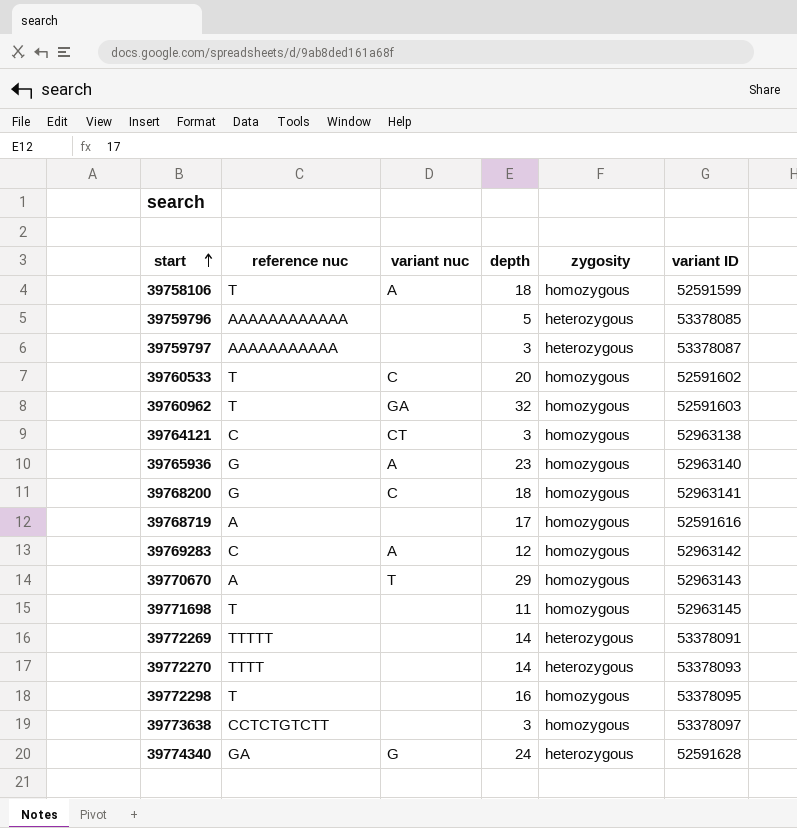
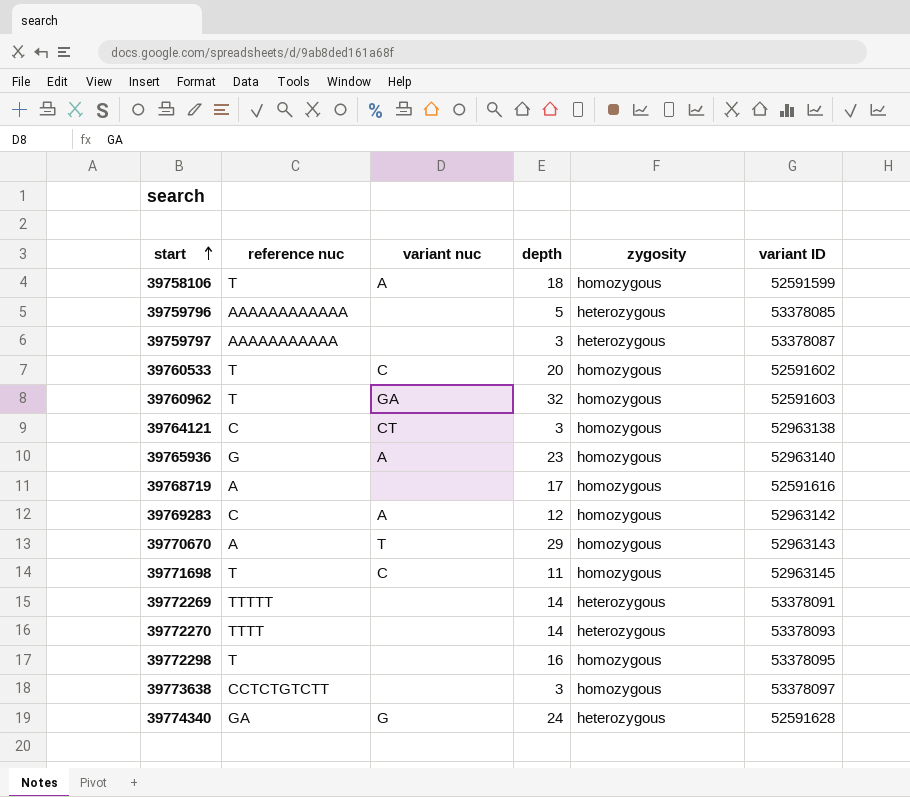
row 39768200: G | C | 18 | homozygous | 52963141 -> none
39771698 | variant nuc: none -> C

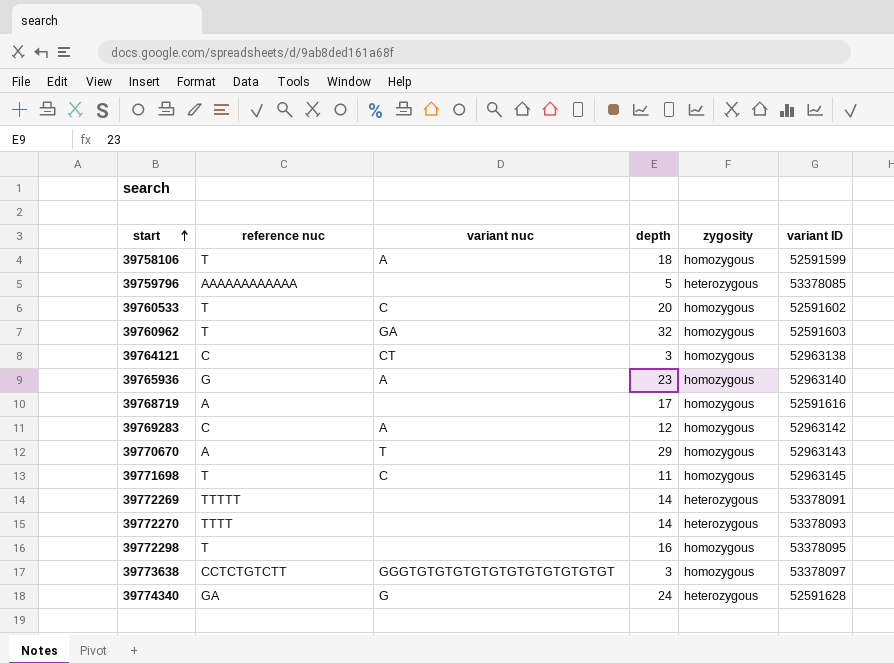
row 39759797: AAAAAAAAAAA | none | 3 | heterozygous | 53378087 -> none
39773638 | variant nuc: none -> GGGTGTGTGTGTGTGTGTGTGTGTGT

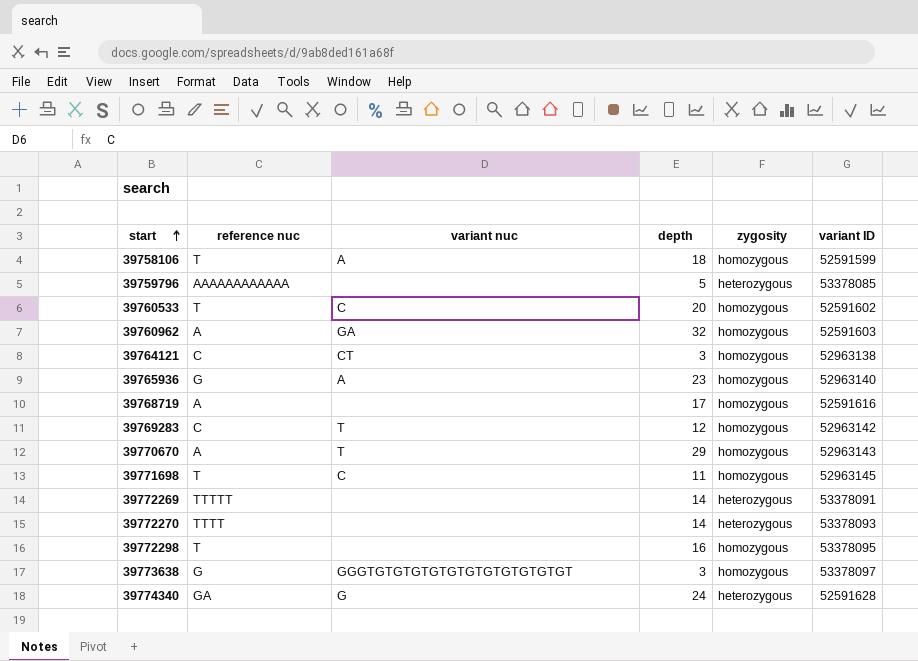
39760962 | reference nuc: T -> A
39769283 | variant nuc: A -> T
39773638 | reference nuc: CCTCTGTCTT -> G

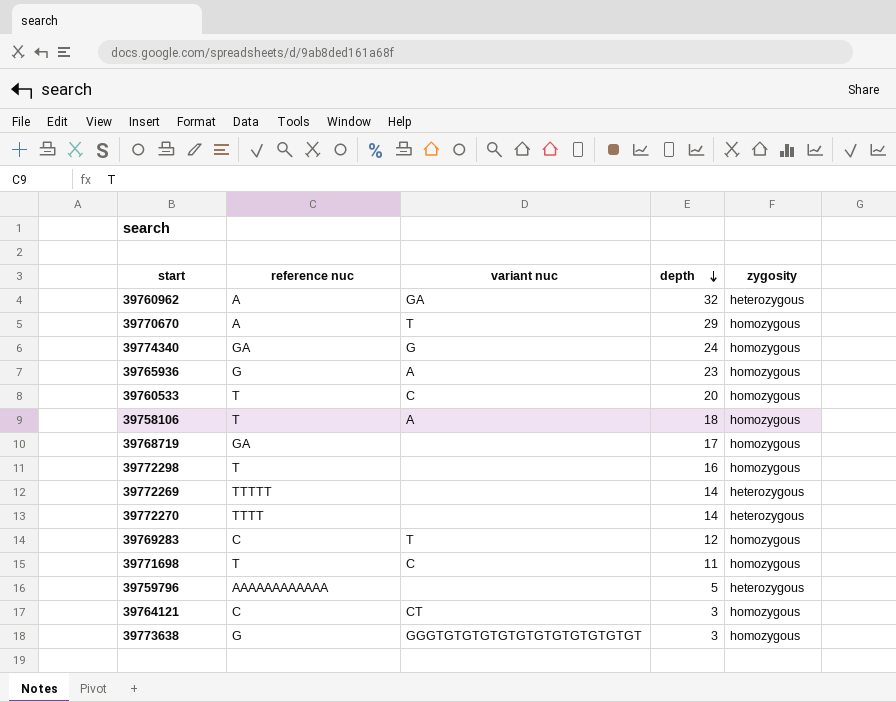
row order: start ascending -> depth descending
column variant ID | position: 6 -> none
39760962 | zygosity: homozygous -> heterozygous
39774340 | zygosity: heterozygous -> homozygous
39768719 | reference nuc: A -> GA

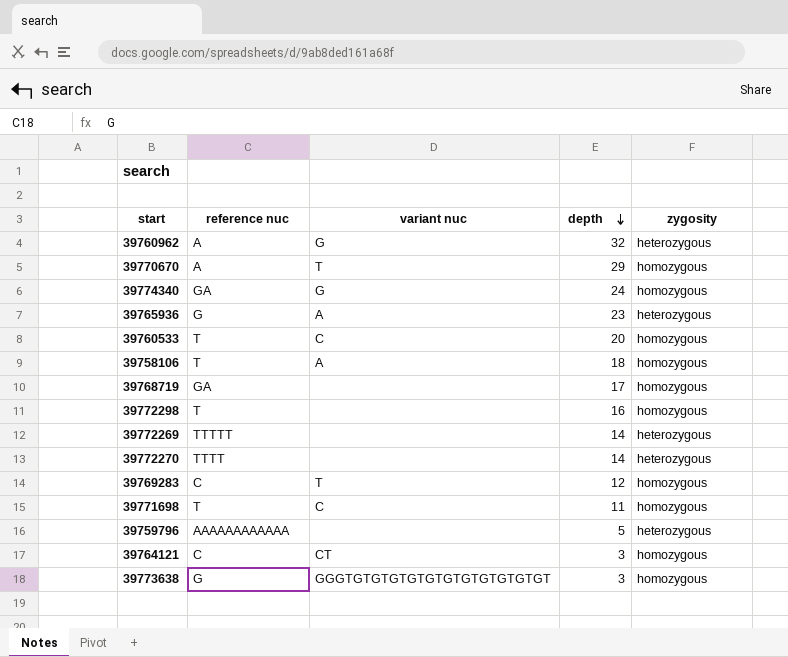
39760962 | variant nuc: GA -> G
39765936 | zygosity: homozygous -> heterozygous

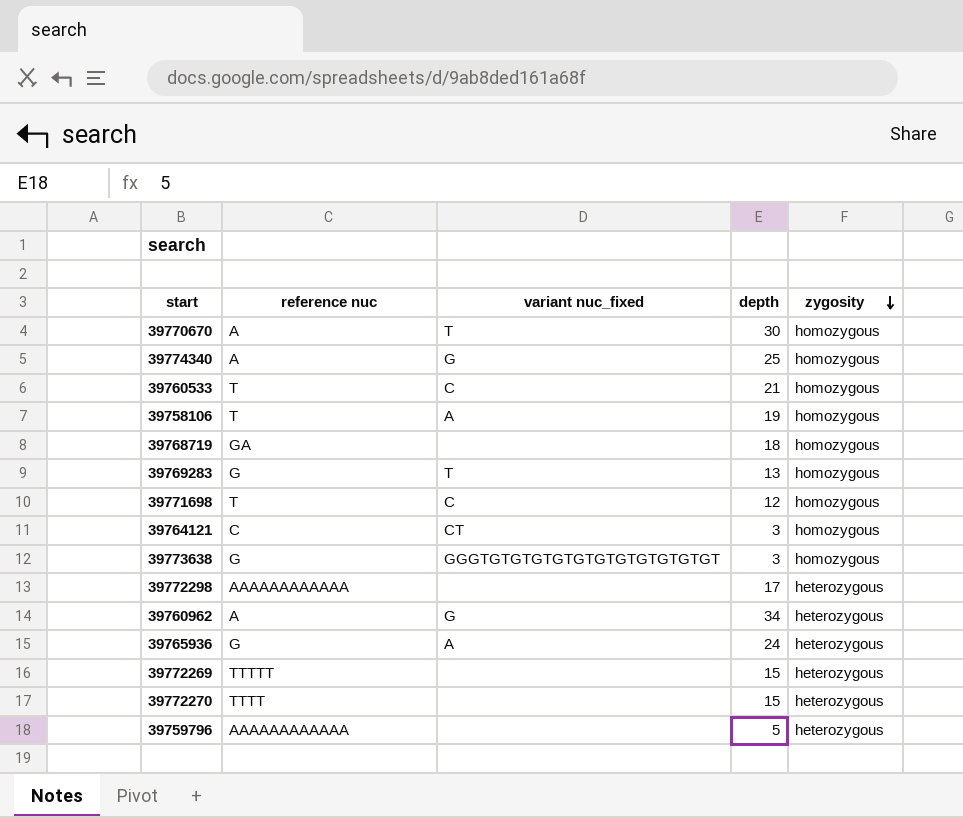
row order: depth descending -> zygosity descending
column name: variant nuc -> variant nuc_fixed
39770670 | depth: 29 -> 30
39774340 | reference nuc: GA -> A
39774340 | depth: 24 -> 25
39760533 | depth: 20 -> 21
39758106 | depth: 18 -> 19
39768719 | depth: 17 -> 18
39769283 | reference nuc: C -> G
39769283 | depth: 12 -> 13
39771698 | depth: 11 -> 12
39772298 | reference nuc: T -> AAAAAAAAAAAA
39772298 | depth: 16 -> 17
39772298 | zygosity: homozygous -> heterozygous
39760962 | depth: 32 -> 34
39765936 | depth: 23 -> 24
39772269 | depth: 14 -> 15
39772270 | depth: 14 -> 15

